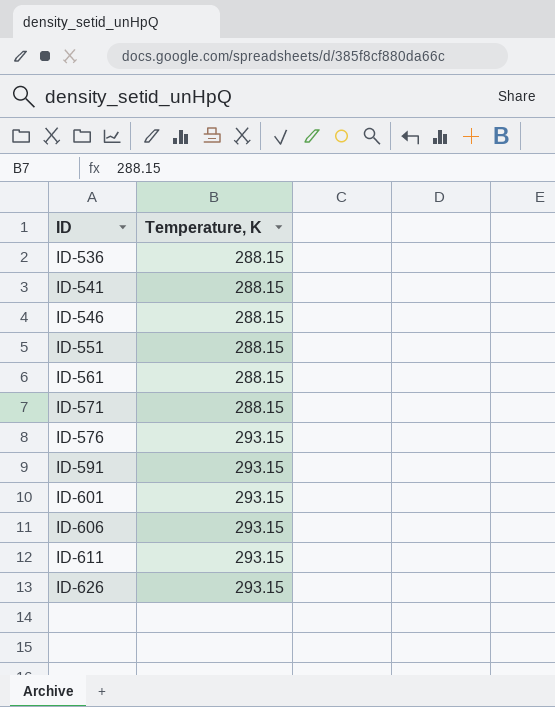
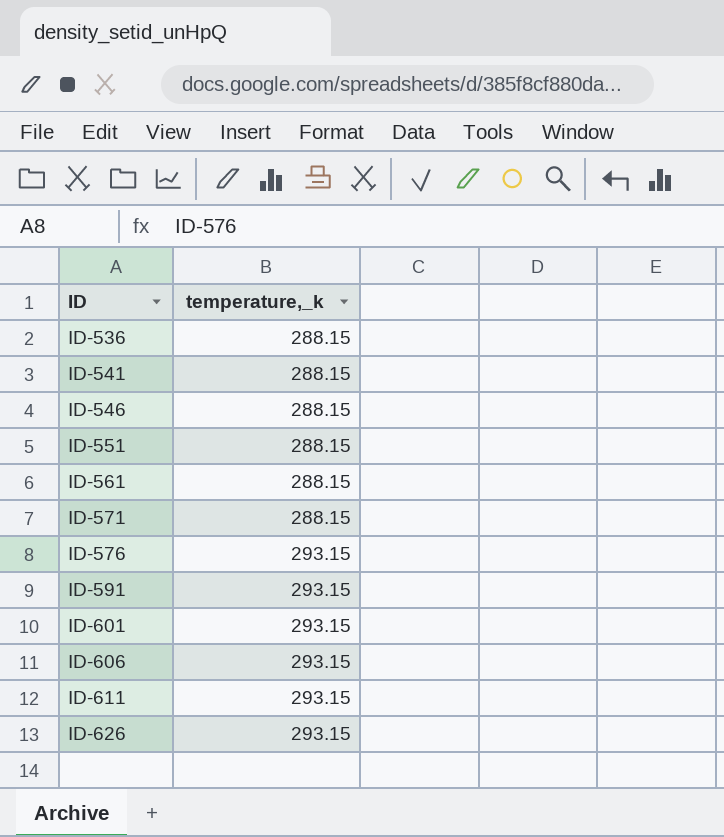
column name: Temperature, K -> temperature,_k

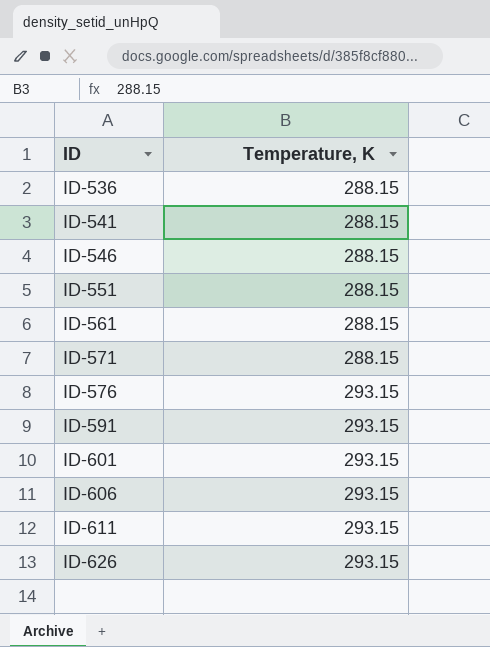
column name: temperature,_k -> Temperature, K

